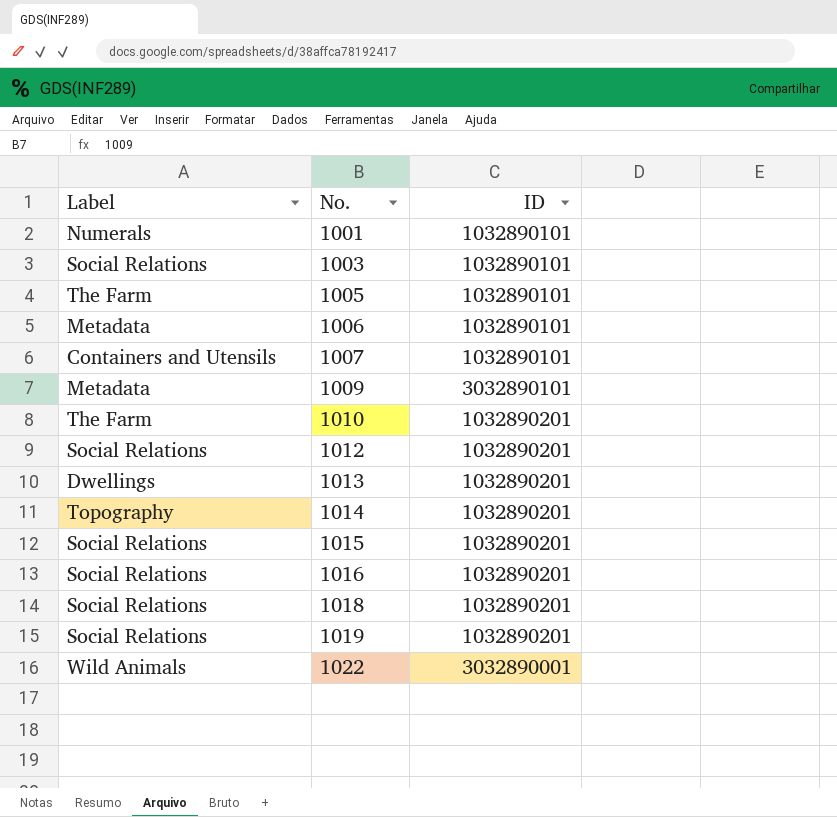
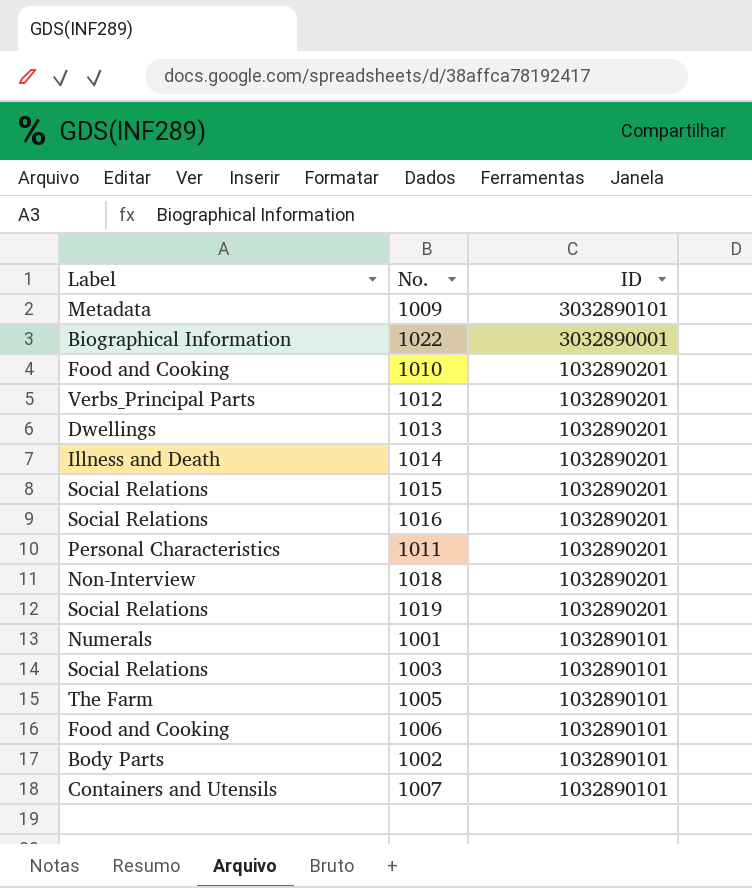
row order: No. ascending -> ID descending
1022 | Label: Wild Animals -> Biographical Information
1010 | Label: The Farm -> Food and Cooking
1012 | Label: Social Relations -> Verbs_Principal Parts
1014 | Label: Topography -> Illness and Death
row 1011: none -> Personal Characteristics | 1032890201
1018 | Label: Social Relations -> Non-Interview
1006 | Label: Metadata -> Food and Cooking
row 1002: none -> Body Parts | 1032890101

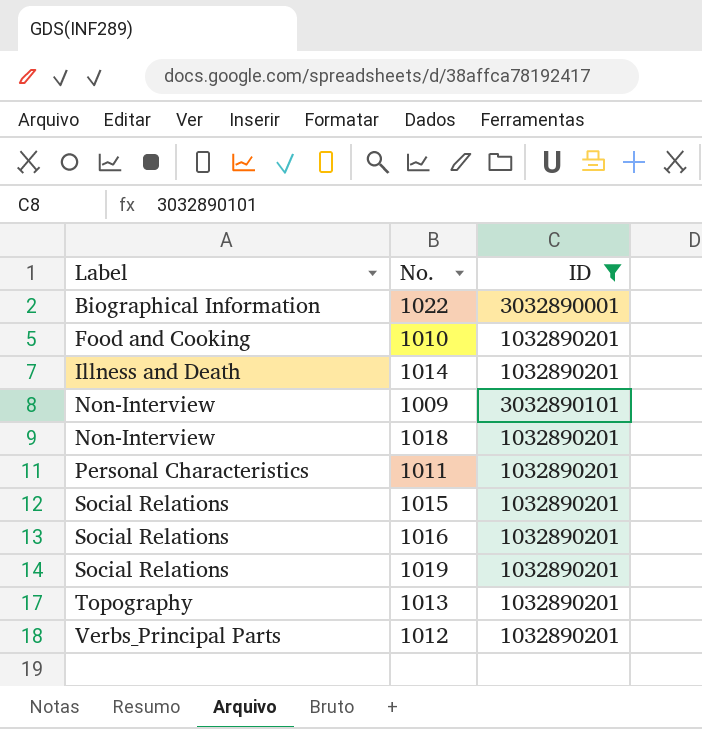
filter: none -> ID != 1032890101
row order: ID descending -> Label ascending
1009 | Label: Metadata -> Non-Interview
1013 | Label: Dwellings -> Topography

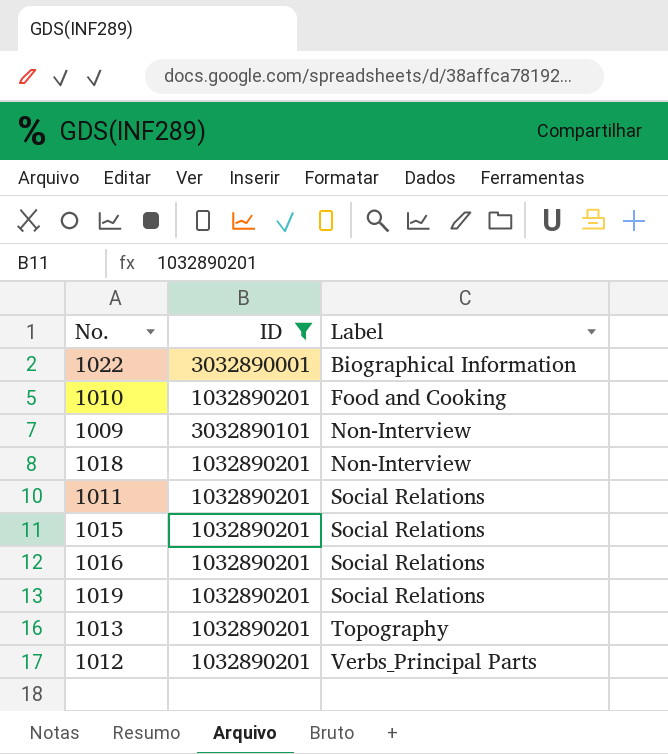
column Label | position: 1 -> 3
row 1014: Illness and Death | 1032890201 -> none
1011 | Label: Personal Characteristics -> Social Relations

